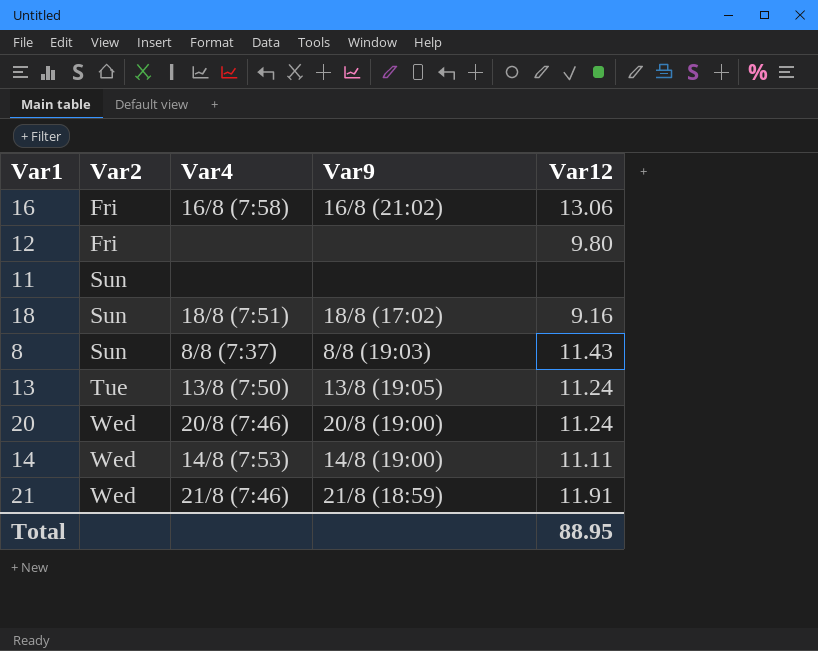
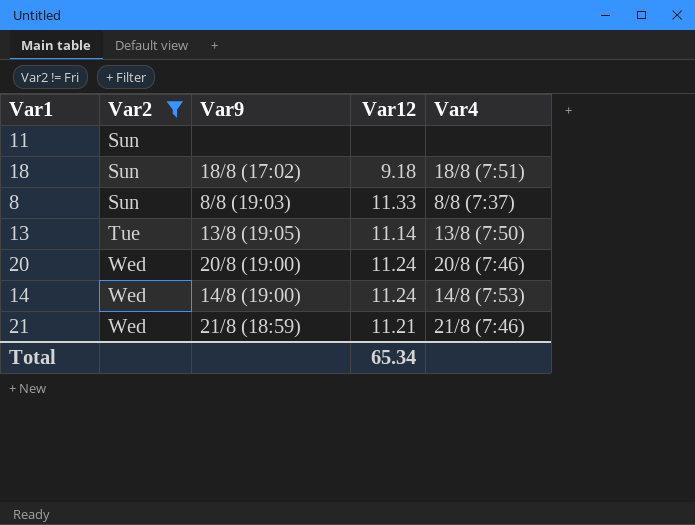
filter: none -> Var2 != Fri
column Var4 | position: 3 -> 5
18 | Var12: 9.16 -> 9.18
8 | Var12: 11.43 -> 11.33
13 | Var12: 11.24 -> 11.14
14 | Var12: 11.11 -> 11.24
21 | Var12: 11.91 -> 11.21
Total | Var12: 88.95 -> 65.34

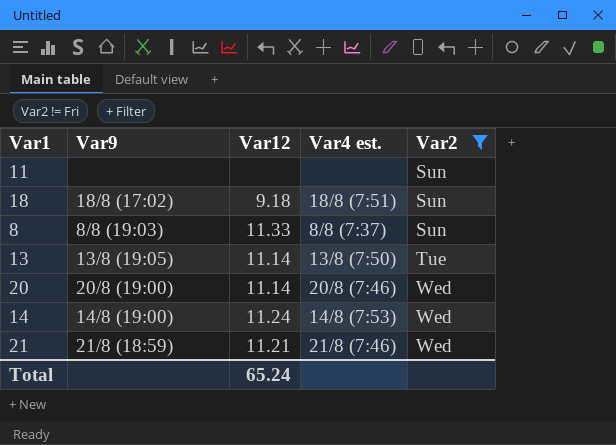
column name: Var4 -> Var4 est.
column Var2 | position: 2 -> 5
20 | Var12: 11.24 -> 11.14
Total | Var12: 65.34 -> 65.24

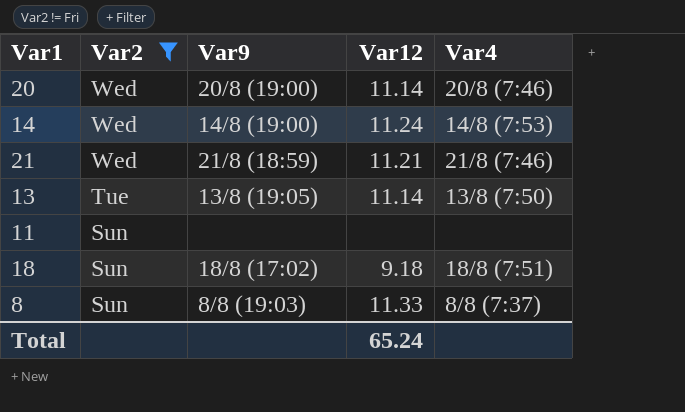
row order: Var2 ascending -> Var2 descending
column Var2 | position: 5 -> 2
column name: Var4 est. -> Var4

